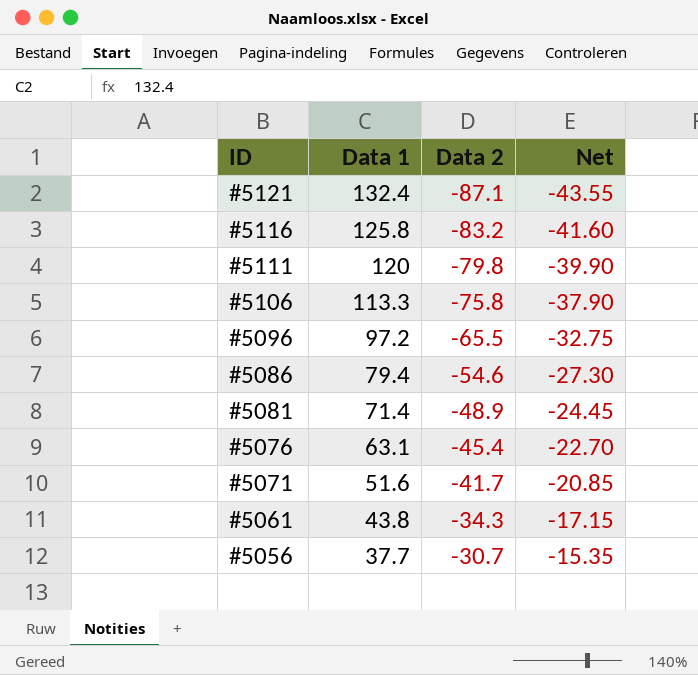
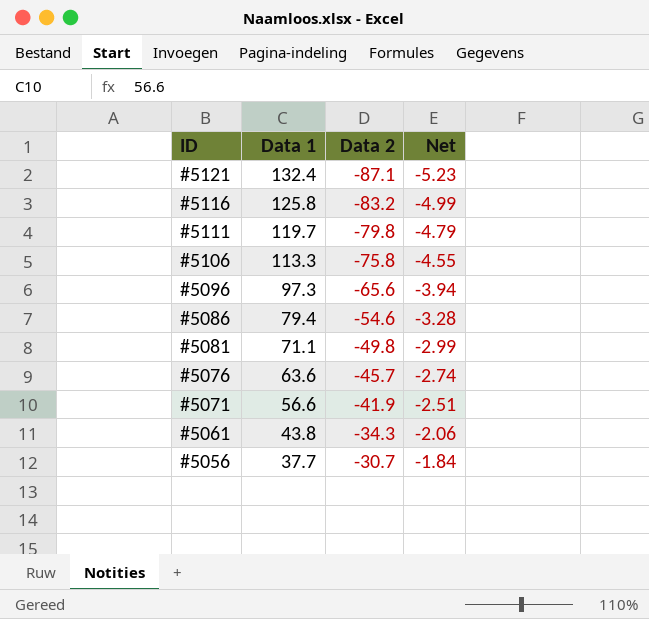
column Net | formula: [Data 2] * 0.5 -> [Data 2] * 0.06
#5111 | Data 1: 120 -> 119.7
#5096 | Data 1: 97.2 -> 97.3
#5096 | Data 2: -65.5 -> -65.6
#5081 | Data 1: 71.4 -> 71.1
#5081 | Data 2: -48.9 -> -49.8
#5076 | Data 1: 63.1 -> 63.6
#5076 | Data 2: -45.4 -> -45.7
#5071 | Data 1: 51.6 -> 56.6
#5071 | Data 2: -41.7 -> -41.9

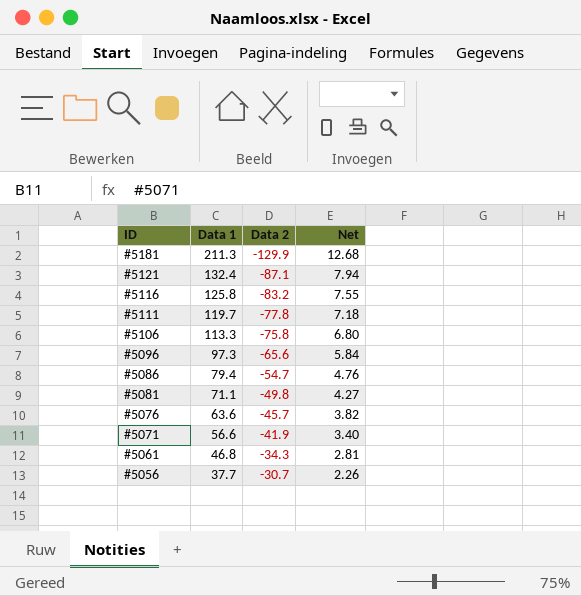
column Net | formula: [Data 2] * 0.06 -> [Data 1] * 0.06
row #5181: none -> 211.3 | -129.9 | 12.68
#5111 | Data 2: -79.8 -> -77.8
#5086 | Data 2: -54.6 -> -54.7
#5061 | Data 1: 43.8 -> 46.8

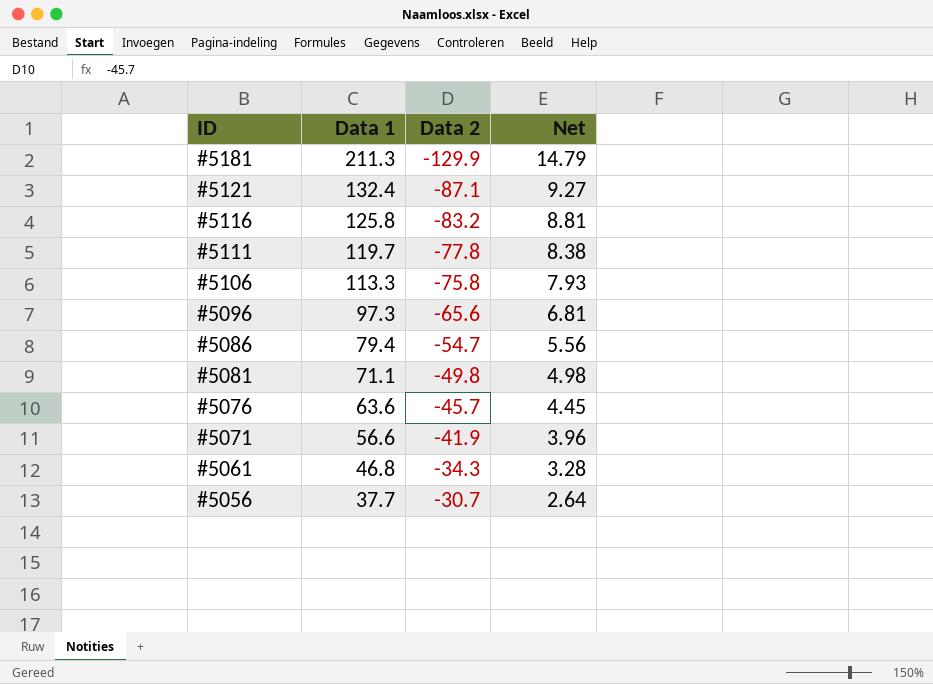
column Net | formula: [Data 1] * 0.06 -> [Data 1] * 0.07

